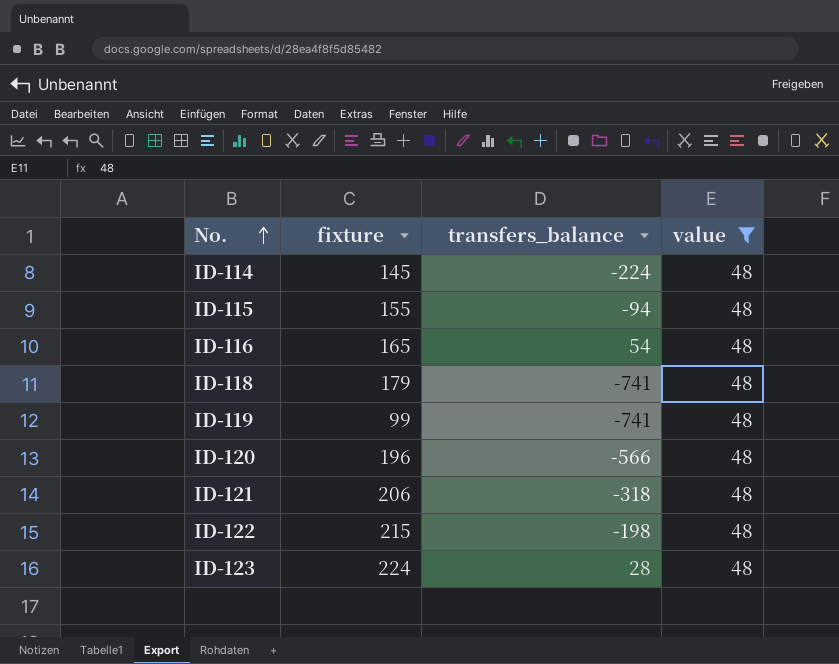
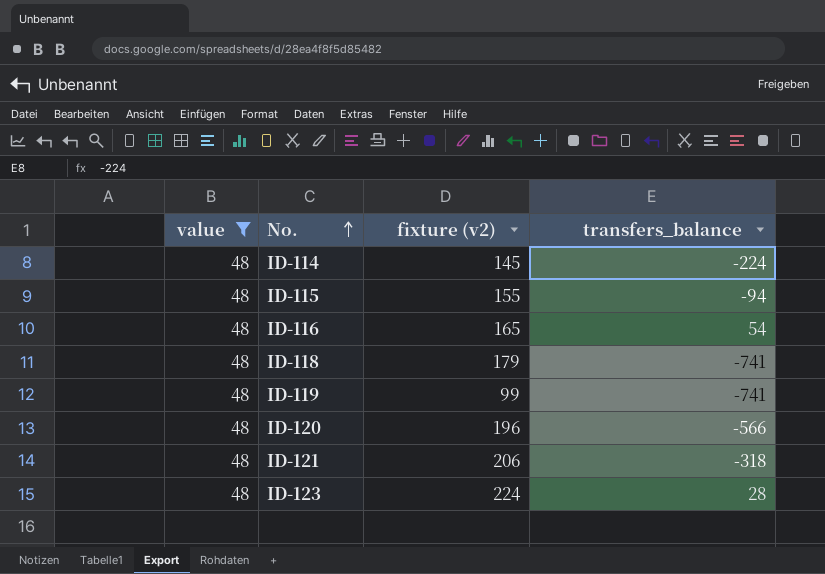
column value | position: 4 -> 1
column name: fixture -> fixture (v2)
row ID-122: 215 | -198 | 48 -> none

